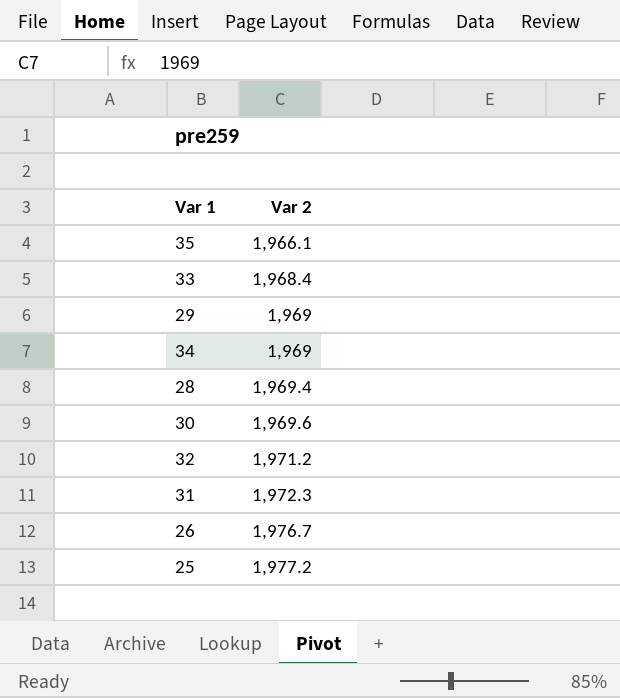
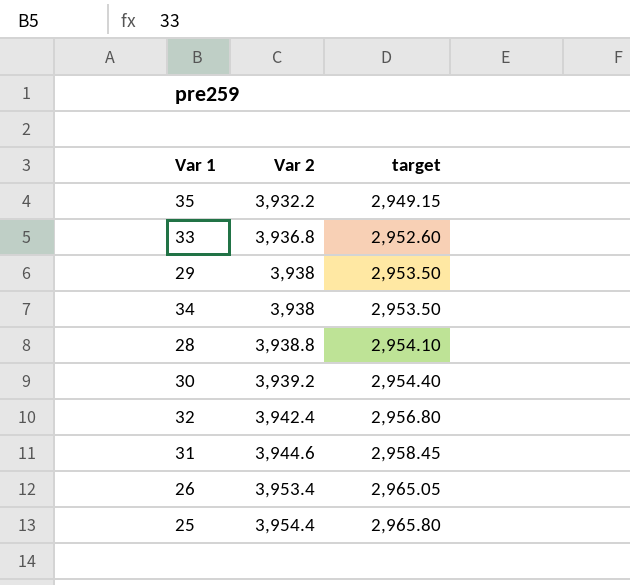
column target | formula: none -> [Var 2] * 0.75
35 | Var 2: 1,966.1 -> 3,932.2
33 | Var 2: 1,968.4 -> 3,936.8
29 | Var 2: 1,969 -> 3,938
34 | Var 2: 1,969 -> 3,938
28 | Var 2: 1,969.4 -> 3,938.8
30 | Var 2: 1,969.6 -> 3,939.2
32 | Var 2: 1,971.2 -> 3,942.4
31 | Var 2: 1,972.3 -> 3,944.6
26 | Var 2: 1,976.7 -> 3,953.4
25 | Var 2: 1,977.2 -> 3,954.4

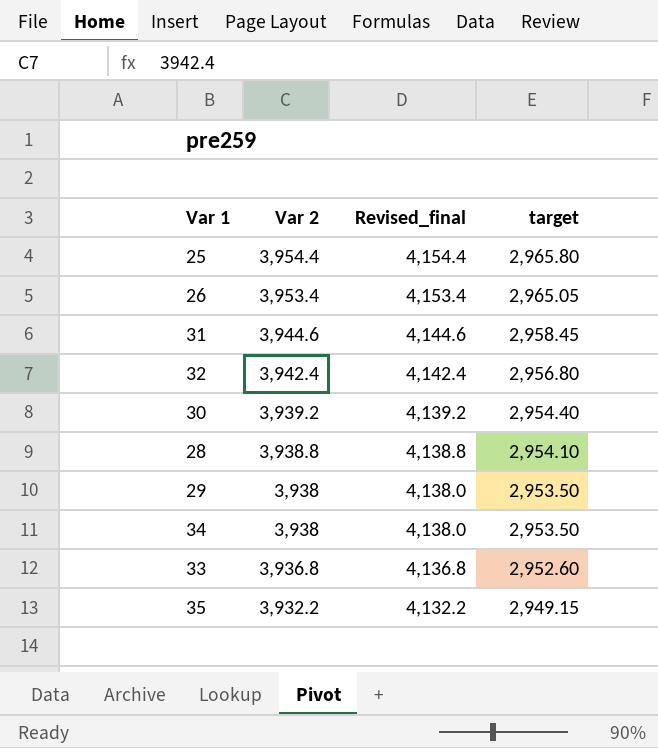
row order: Var 2 ascending -> Var 2 descending
column Revised_final | formula: none -> [Var 2] + 200

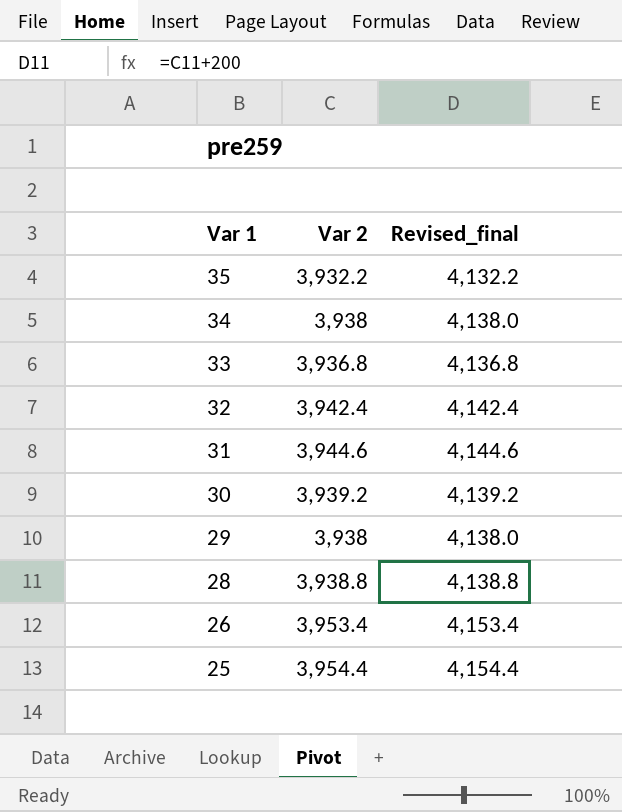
row order: Var 2 descending -> Var 1 descending
column target | formula: [Var 2] * 0.75 -> none

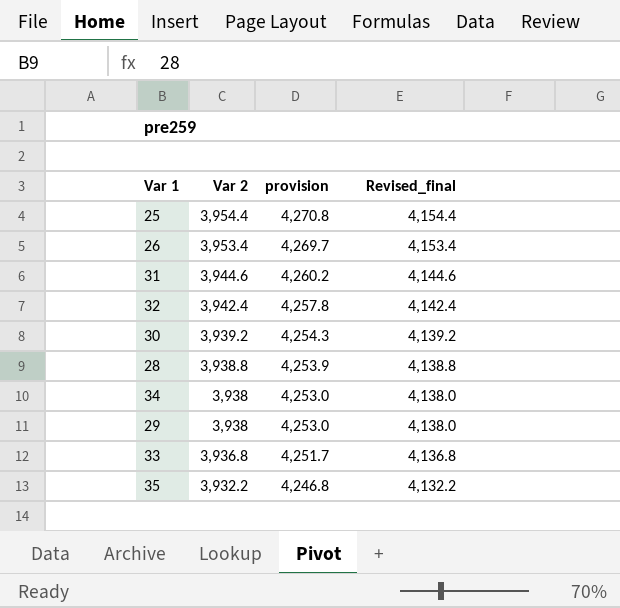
row order: Var 1 descending -> Var 2 descending
column provision | formula: none -> [Var 2] * 1.08

